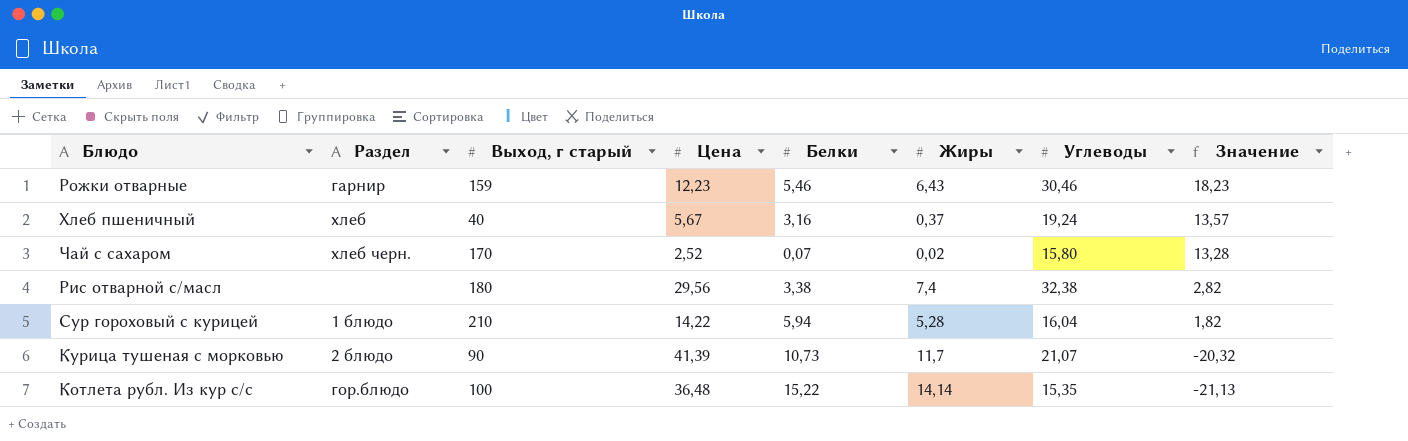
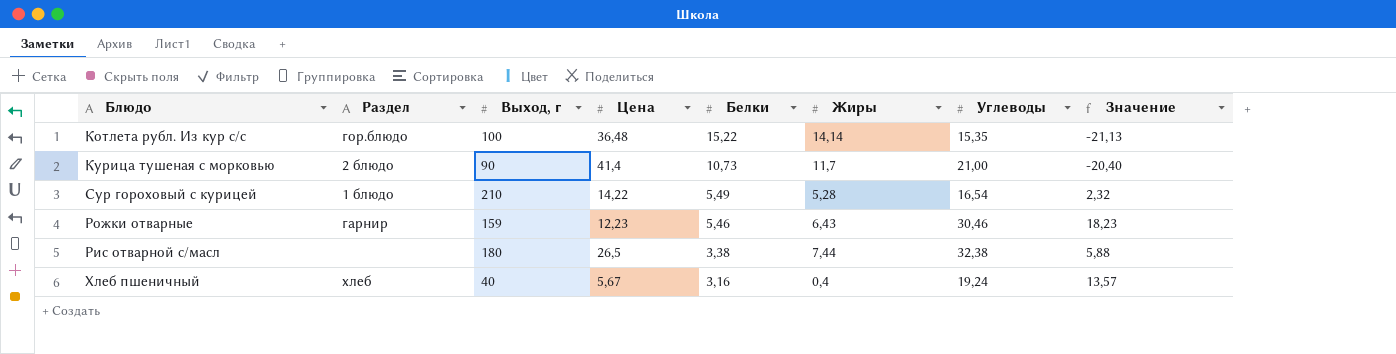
row order: Значение descending -> Белки descending
column name: Выход, г старый -> Выход, г
row Чай с сахаром: хлеб черн. | 170 | 2,52 | 0,07 | 0,02 | 15,80 | 13,28 -> none
Курица тушеная с морковью | Цена: 41,39 -> 41,4
Курица тушеная с морковью | Углеводы: 21,07 -> 21,00
Курица тушеная с морковью | Значение: -20,32 -> -20,40
Сур гороховый с курицей | Белки: 5,94 -> 5,49
Сур гороховый с курицей | Углеводы: 16,04 -> 16,54
Сур гороховый с курицей | Значение: 1,82 -> 2,32
Рис отварной с/масл | Цена: 29,56 -> 26,5
Рис отварной с/масл | Жиры: 7,4 -> 7,44
Рис отварной с/масл | Значение: 2,82 -> 5,88
Хлеб пшеничный | Жиры: 0,37 -> 0,4

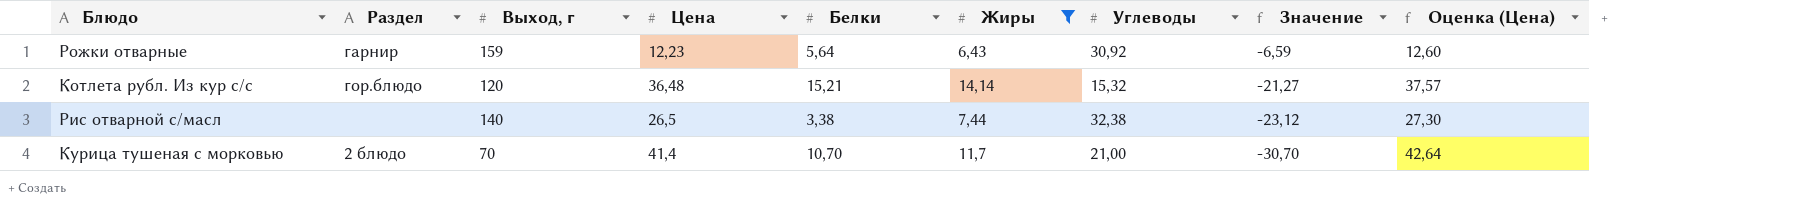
filter: none -> Жиры >= 6,43
row order: Белки descending -> Значение descending
column Значение | formula: [Углеводы] - [Цена] -> [Белки] - [Цена]
column Оценка (Цена) | formula: none -> [Цена] * 1,03
Рожки отварные | Белки: 5,46 -> 5,64
Рожки отварные | Углеводы: 30,46 -> 30,92
Котлета рубл. Из кур с/с | Выход, г: 100 -> 120
Котлета рубл. Из кур с/с | Белки: 15,22 -> 15,21
Котлета рубл. Из кур с/с | Углеводы: 15,35 -> 15,32
Рис отварной с/масл | Выход, г: 180 -> 140
Курица тушеная с морковью | Выход, г: 90 -> 70
Курица тушеная с морковью | Белки: 10,73 -> 10,70

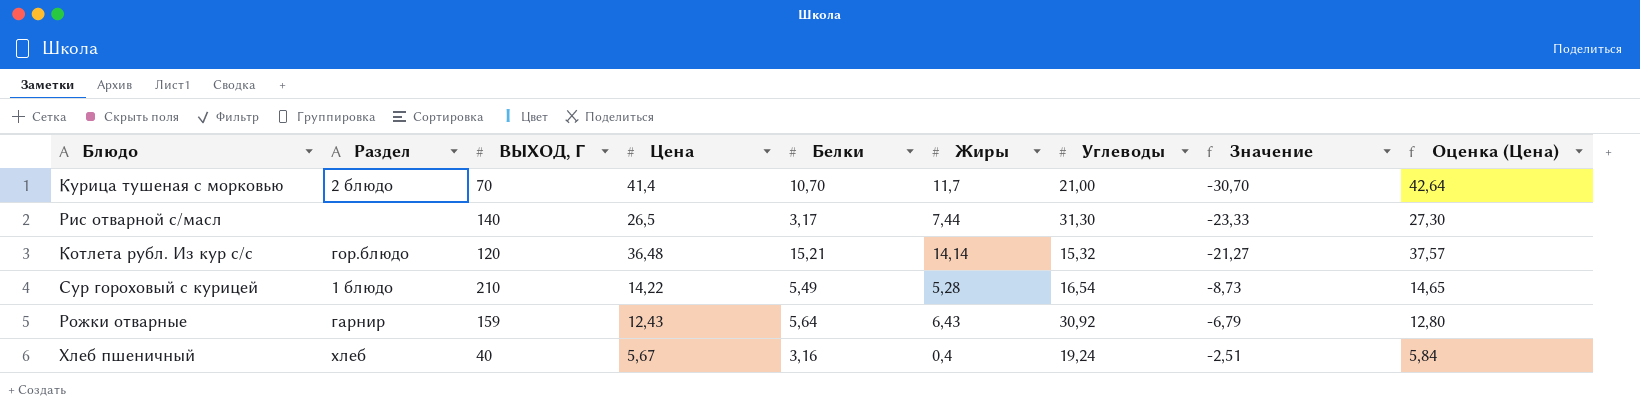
filter: Жиры >= 6,43 -> none
row order: Значение descending -> Значение ascending
column name: Выход, г -> ВЫХОД, Г
Рис отварной с/масл | Белки: 3,38 -> 3,17
Рис отварной с/масл | Углеводы: 32,38 -> 31,30
Рис отварной с/масл | Значение: -23,12 -> -23,33
Рожки отварные | Цена: 12,23 -> 12,43
Рожки отварные | Значение: -6,59 -> -6,79
Рожки отварные | Оценка (Цена): 12,60 -> 12,80

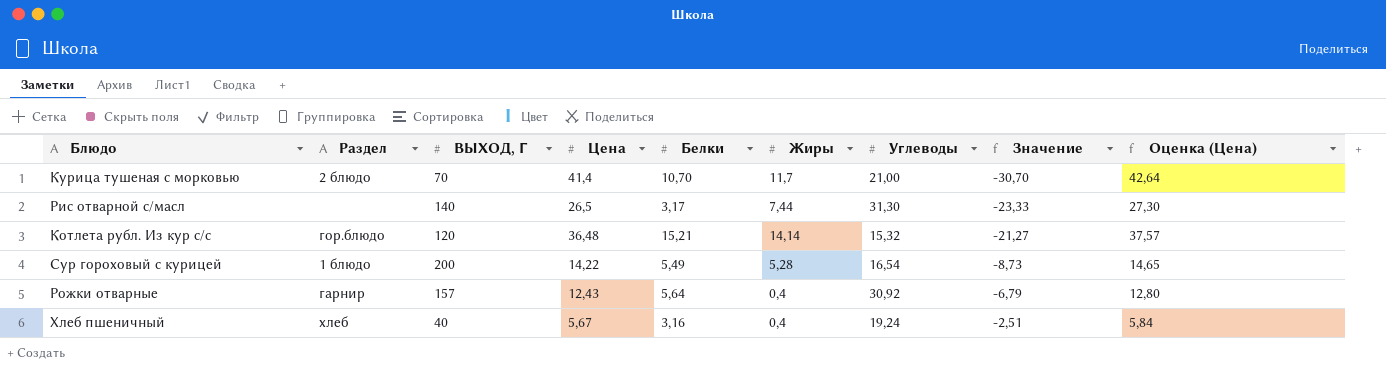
Сур гороховый с курицей | ВЫХОД, Г: 210 -> 200
Рожки отварные | ВЫХОД, Г: 159 -> 157
Рожки отварные | Жиры: 6,43 -> 0,4

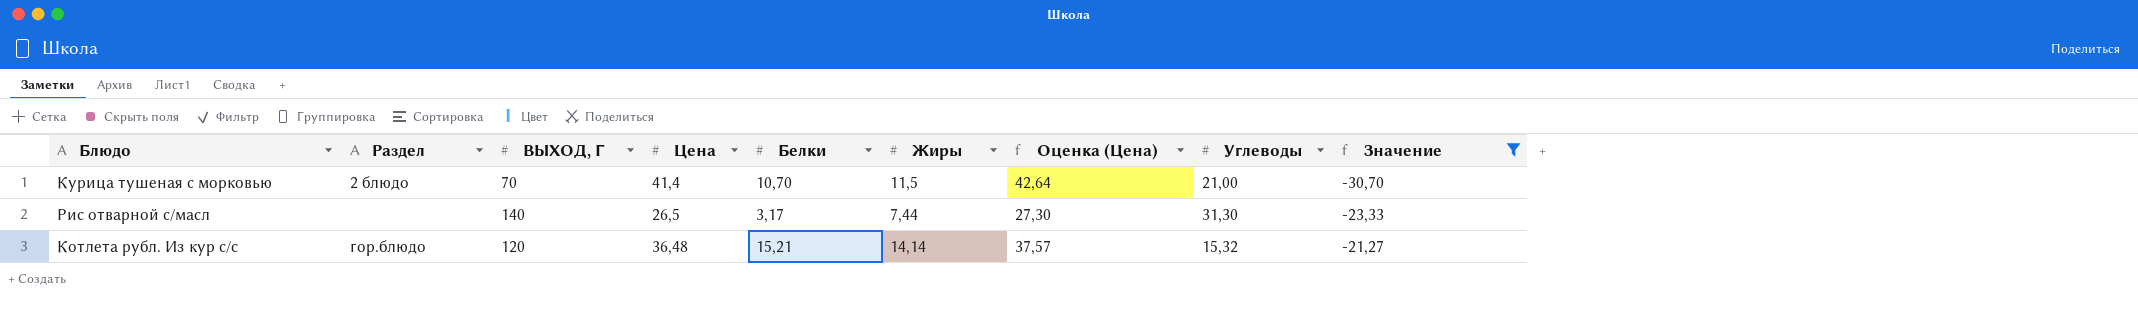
filter: none -> Значение <= -21,27
column Оценка (Цена) | position: 9 -> 7
Курица тушеная с морковью | Жиры: 11,7 -> 11,5

